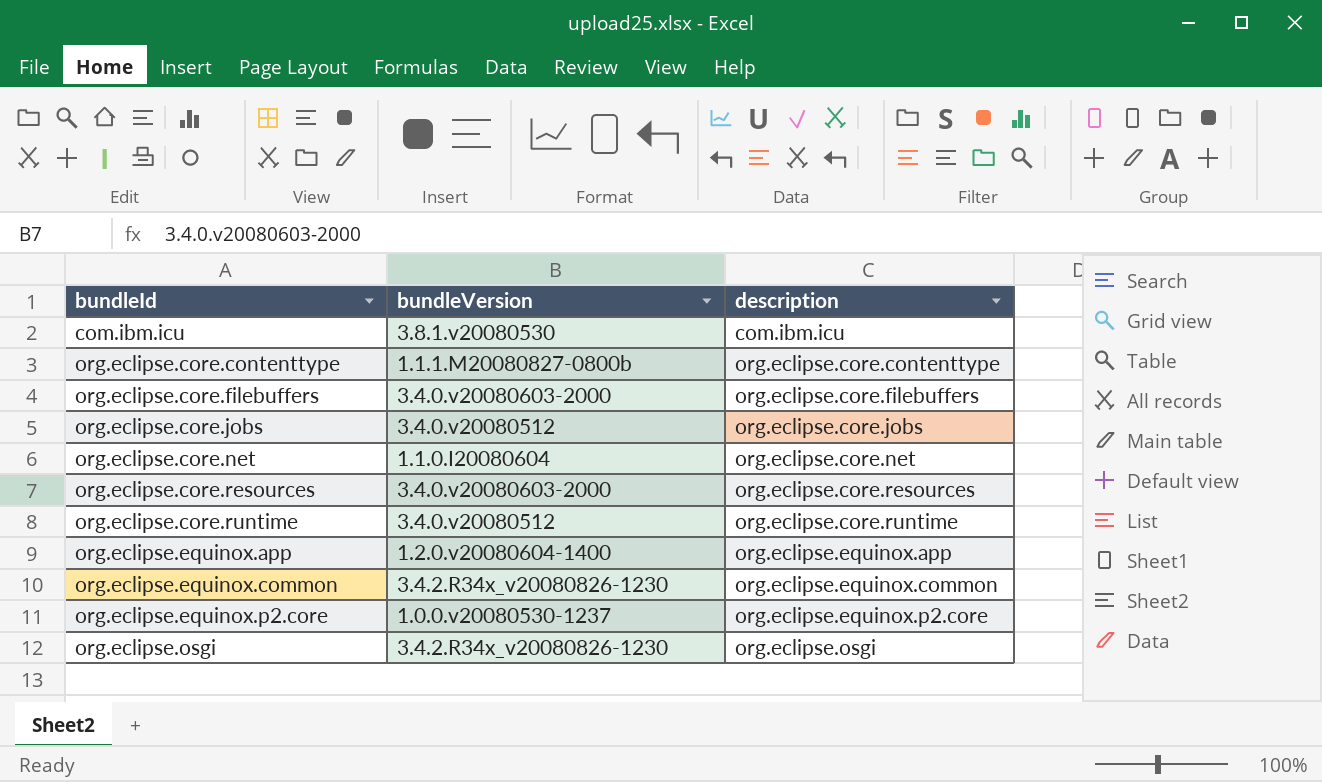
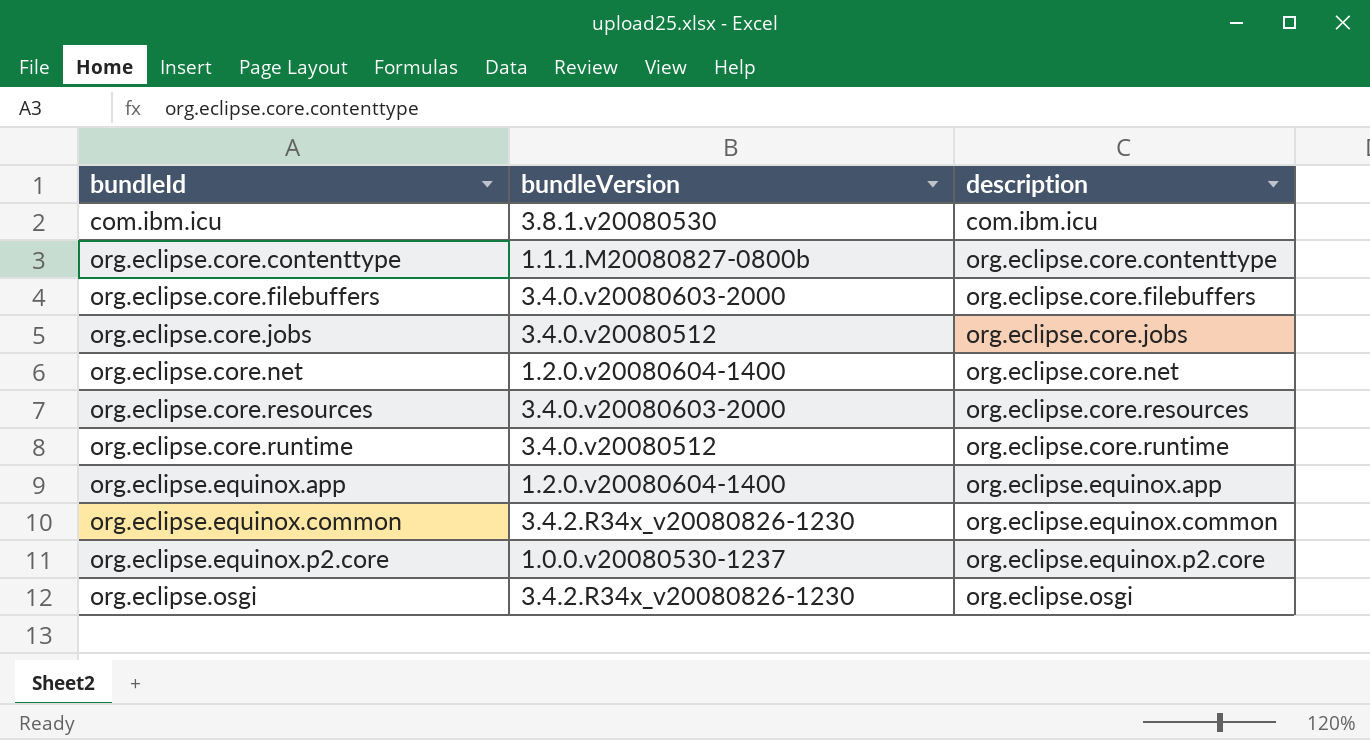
org.eclipse.core.net | bundleVersion: 1.1.0.I20080604 -> 1.2.0.v20080604-1400

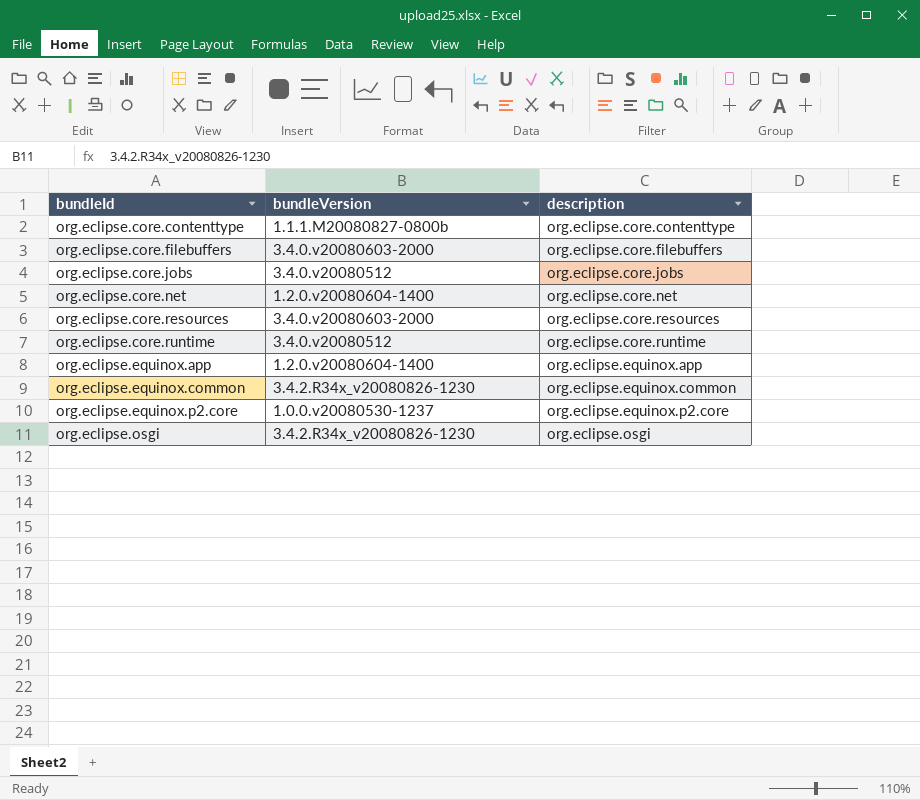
row com.ibm.icu: 3.8.1.v20080530 | com.ibm.icu -> none

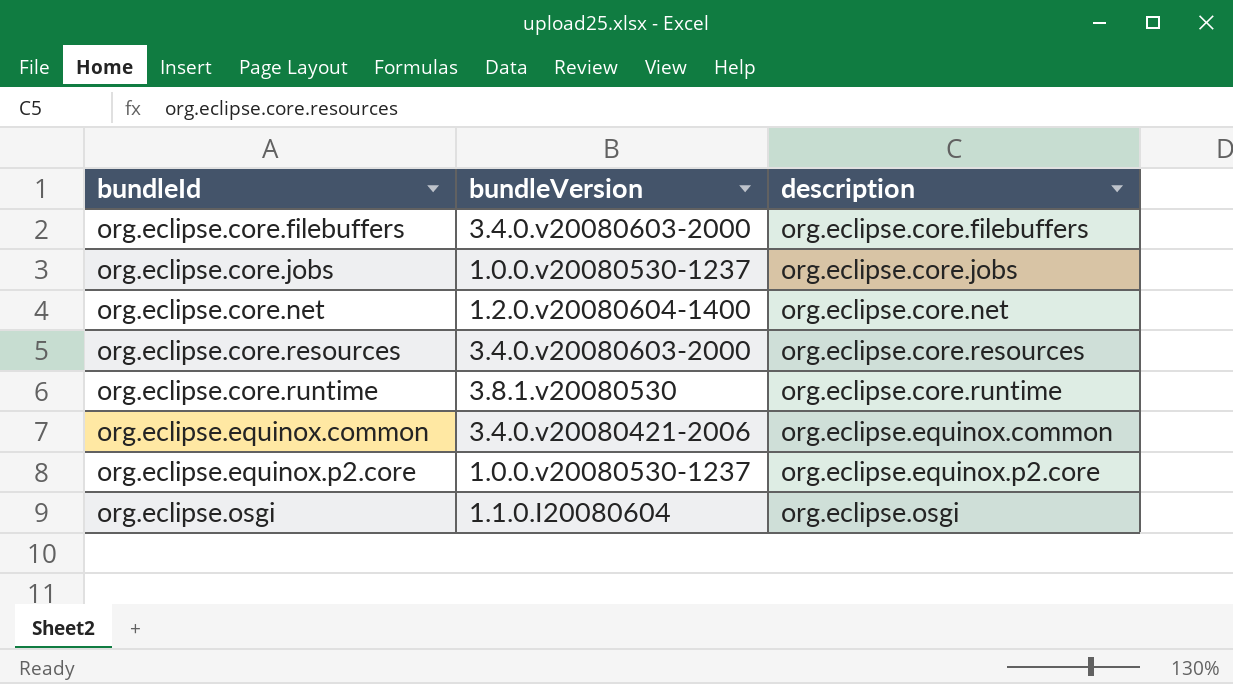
row org.eclipse.core.contenttype: 1.1.1.M20080827-0800b | org.eclipse.core.contenttype -> none
row org.eclipse.equinox.app: 1.2.0.v20080604-1400 | org.eclipse.equinox.app -> none
org.eclipse.core.jobs | bundleVersion: 3.4.0.v20080512 -> 1.0.0.v20080530-1237
org.eclipse.core.runtime | bundleVersion: 3.4.0.v20080512 -> 3.8.1.v20080530
org.eclipse.equinox.common | bundleVersion: 3.4.2.R34x_v20080826-1230 -> 3.4.0.v20080421-2006
org.eclipse.osgi | bundleVersion: 3.4.2.R34x_v20080826-1230 -> 1.1.0.I20080604

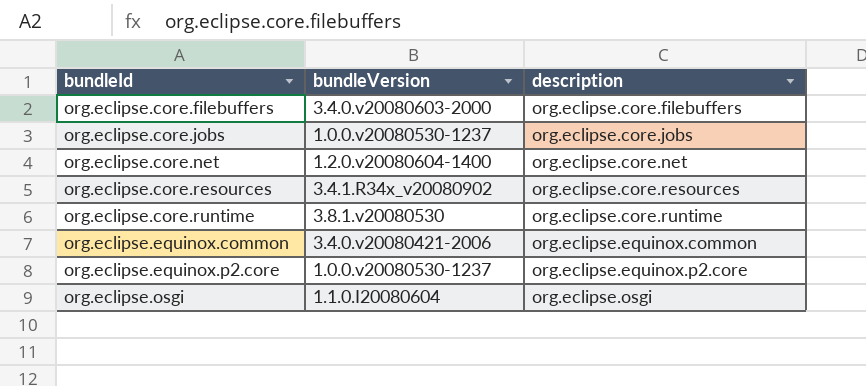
org.eclipse.core.resources | bundleVersion: 3.4.0.v20080603-2000 -> 3.4.1.R34x_v20080902

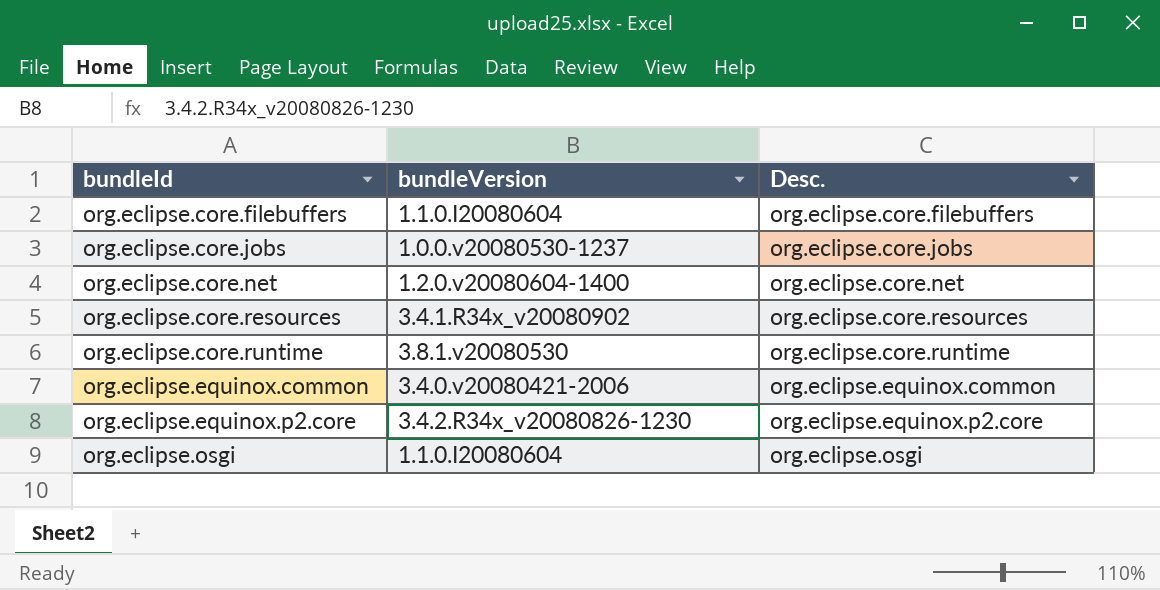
column name: description -> Desc.
org.eclipse.core.filebuffers | bundleVersion: 3.4.0.v20080603-2000 -> 1.1.0.I20080604
org.eclipse.equinox.p2.core | bundleVersion: 1.0.0.v20080530-1237 -> 3.4.2.R34x_v20080826-1230

